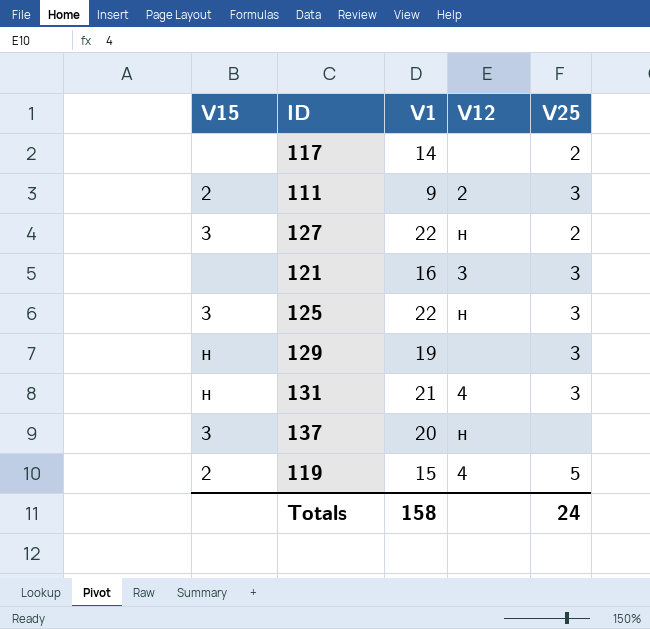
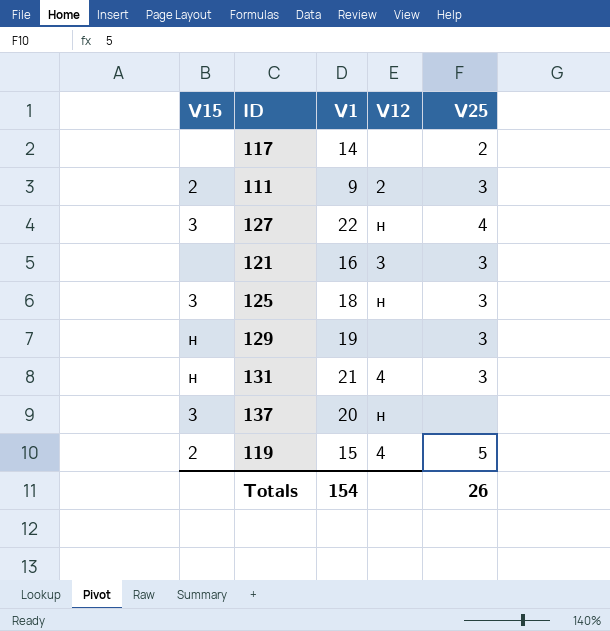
127 | V25: 2 -> 4
125 | V1: 22 -> 18
Totals | V1: 158 -> 154
Totals | V25: 24 -> 26

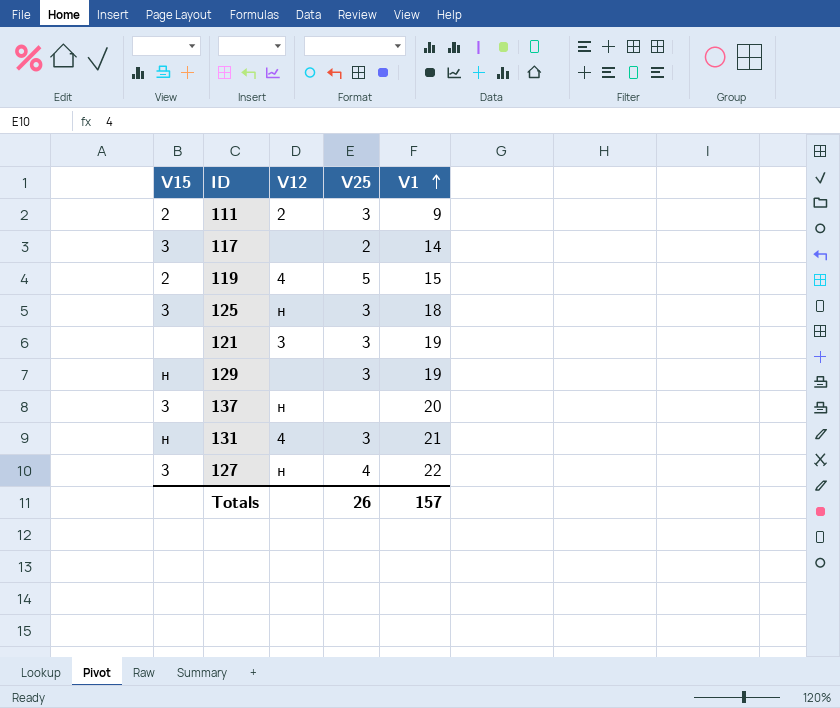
row order: none -> V1 ascending
column V1 | position: 3 -> 5
117 | V15: none -> 3
121 | V1: 16 -> 19
Totals | V1: 154 -> 157

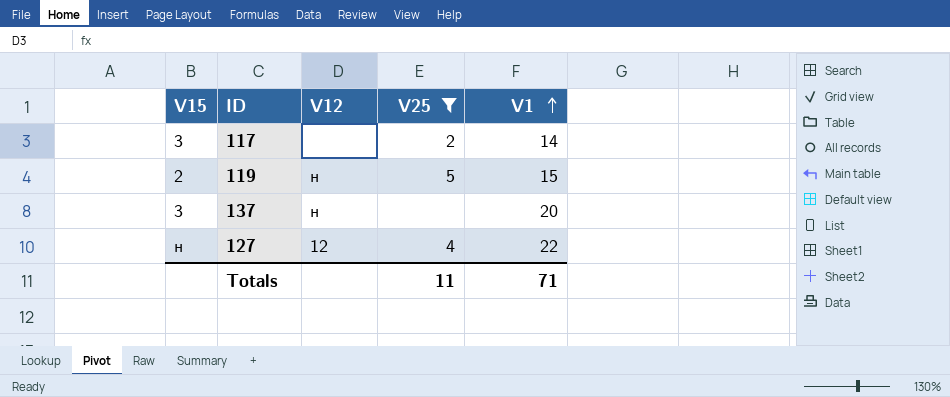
filter: none -> V25 != 3
119 | V12: 4 -> н
127 | V15: 3 -> н
127 | V12: н -> 12
Totals | V25: 26 -> 11
Totals | V1: 157 -> 71

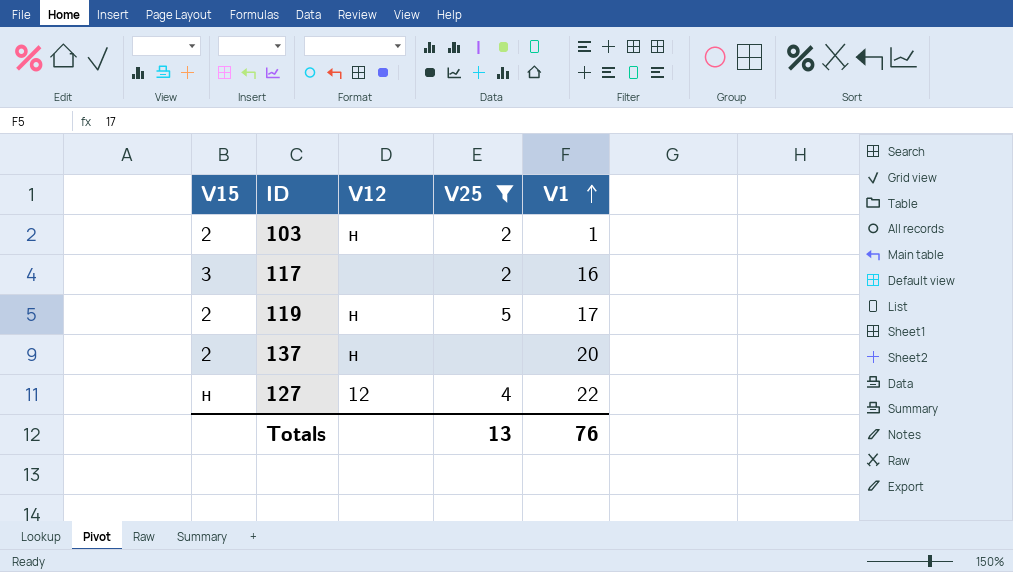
row 103: none -> 2 | н | 2 | 1
117 | V1: 14 -> 16
119 | V1: 15 -> 17
137 | V15: 3 -> 2
Totals | V25: 11 -> 13
Totals | V1: 71 -> 76

